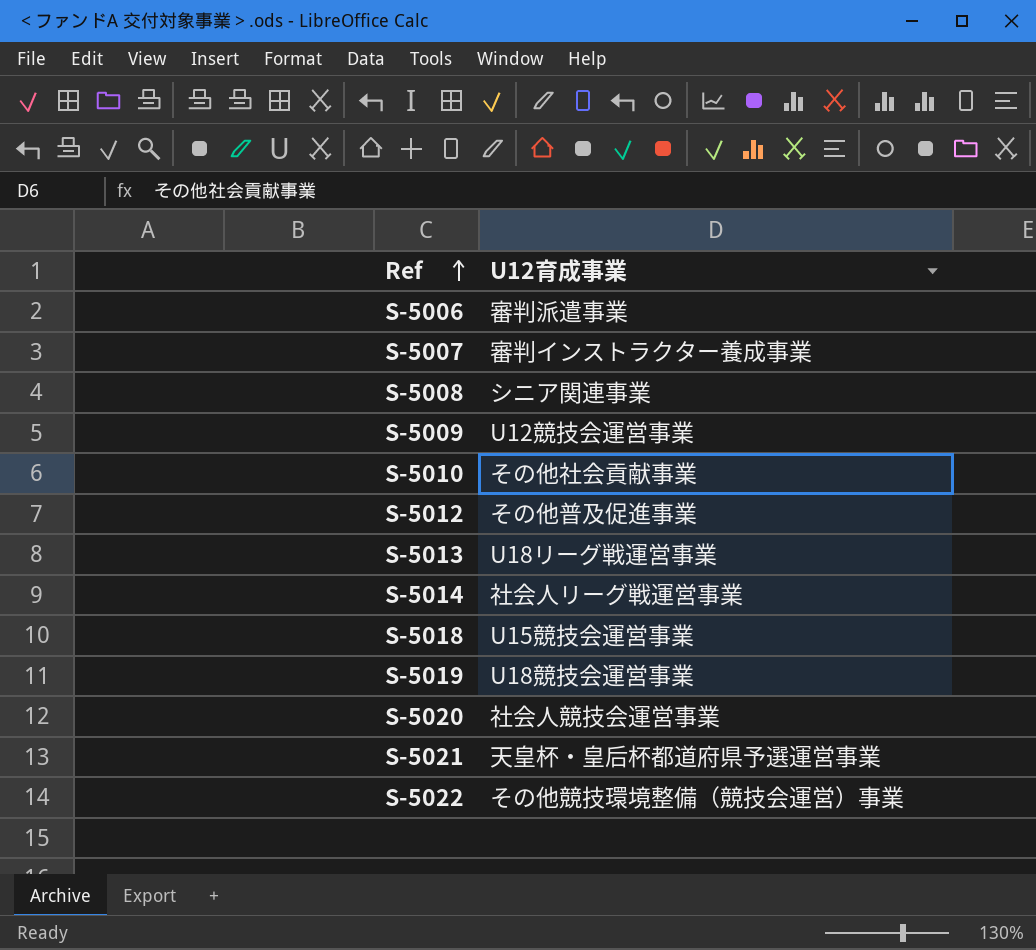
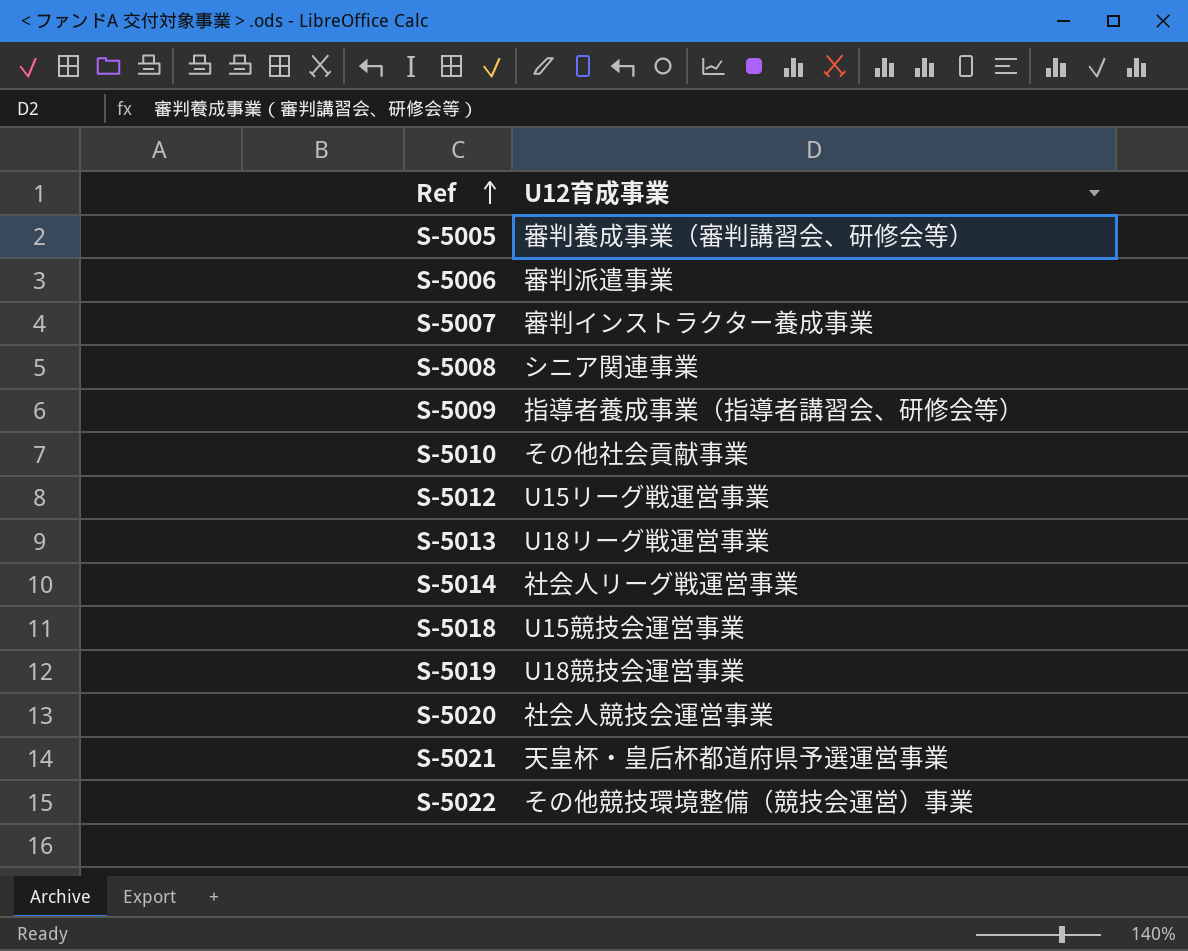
row S-5005: none -> 審判養成事業（審判講習会、研修会等）
S-5009 | U12育成事業: U12競技会運営事業 -> 指導者養成事業（指導者講習会、研修会等）
S-5012 | U12育成事業: その他普及促進事業 -> U15リーグ戦運営事業

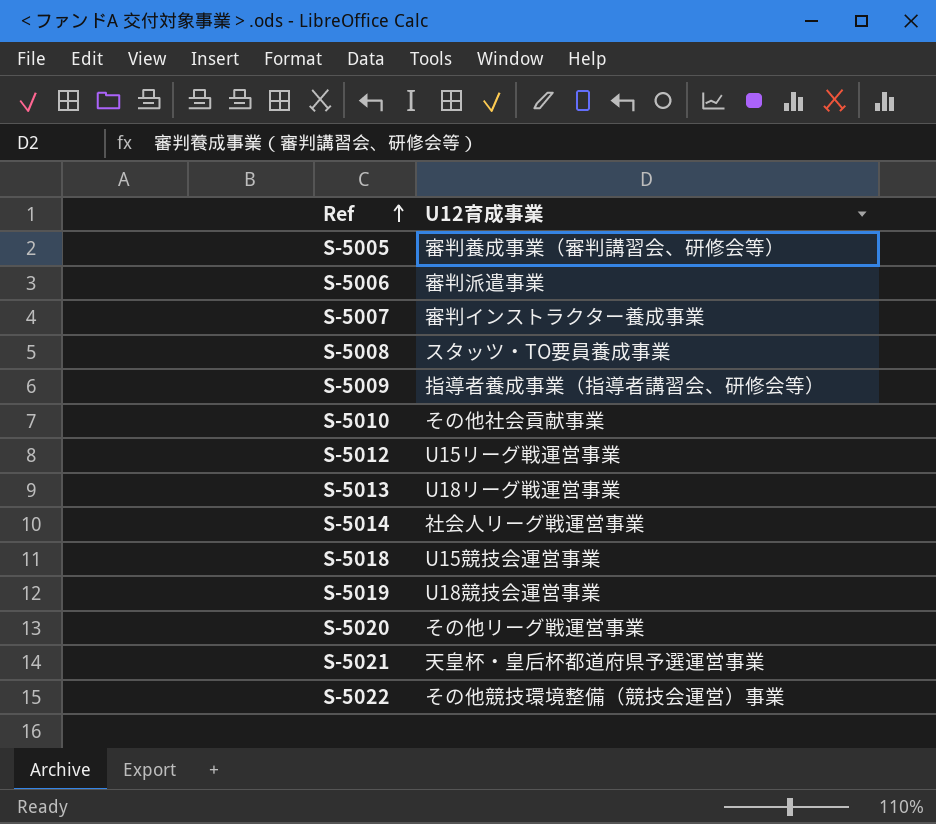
S-5008 | U12育成事業: シニア関連事業 -> スタッツ・TO要員養成事業
S-5020 | U12育成事業: 社会人競技会運営事業 -> その他リーグ戦運営事業

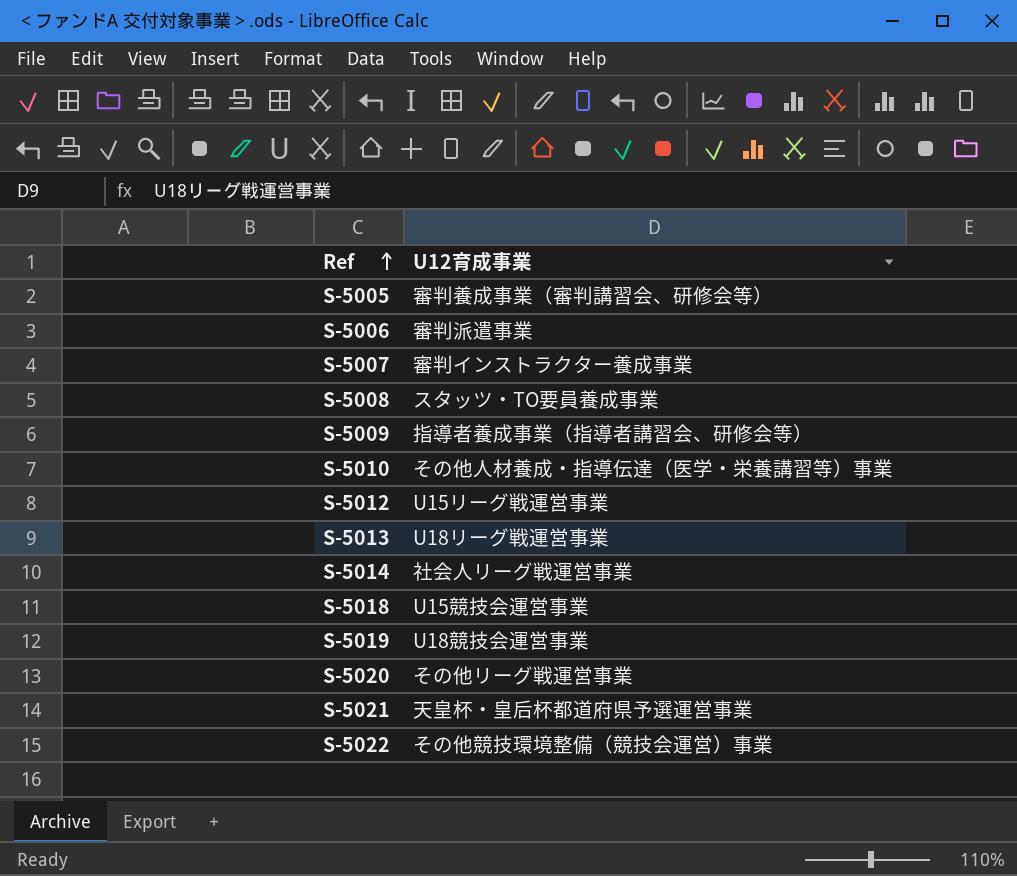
S-5010 | U12育成事業: その他社会貢献事業 -> その他人材養成・指導伝達（医学・栄養講習等）事業

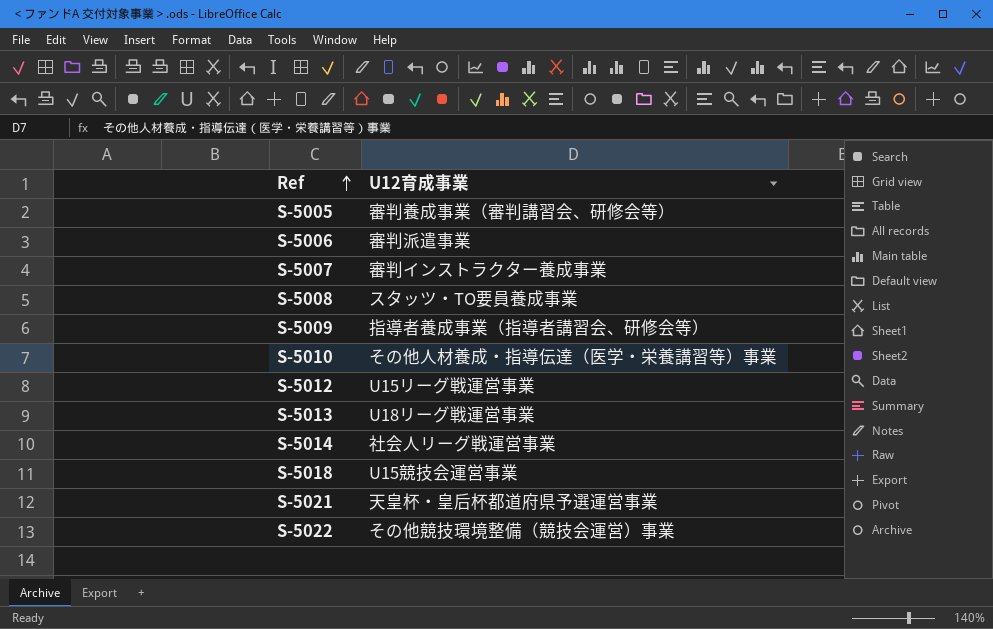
row S-5019: U18競技会運営事業 -> none
row S-5020: その他リーグ戦運営事業 -> none

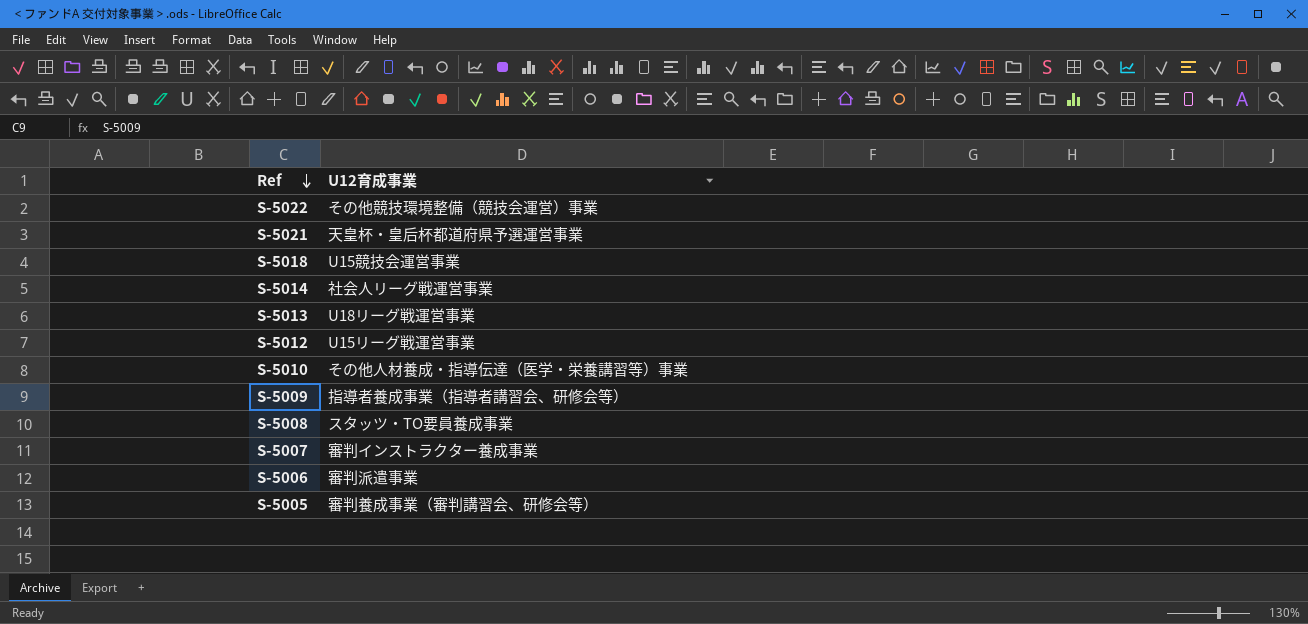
row order: Ref ascending -> Ref descending

